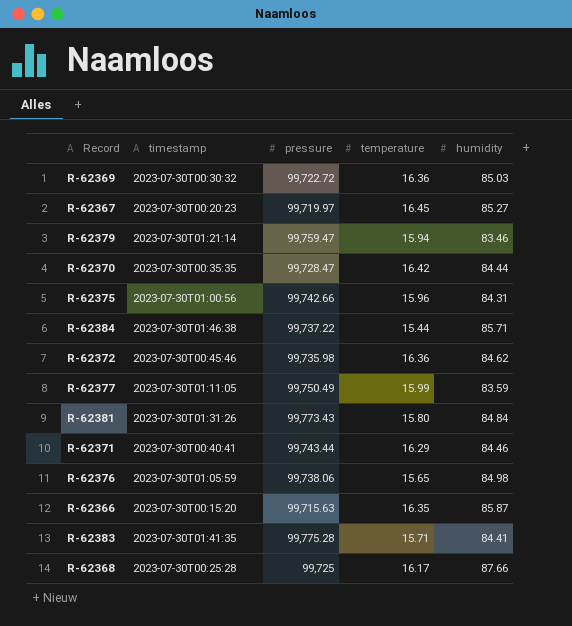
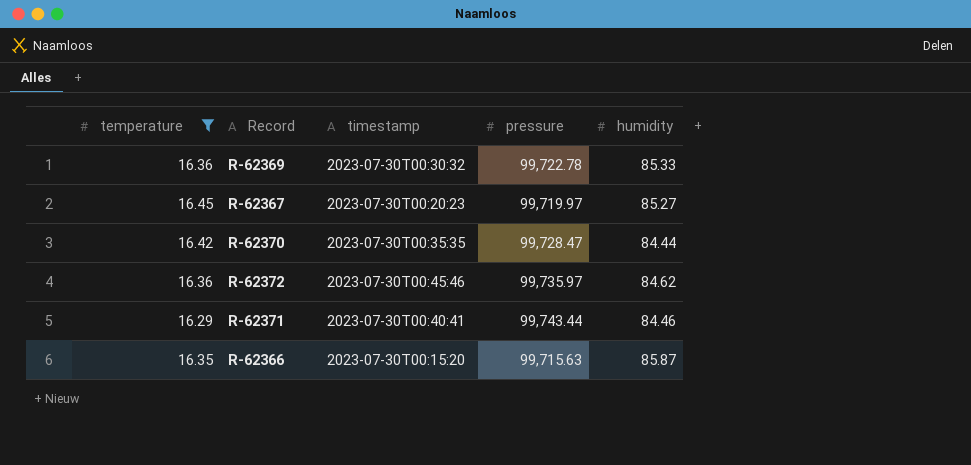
filter: none -> temperature >= 16.29
column temperature | position: 4 -> 1
R-62369 | pressure: 99,722.72 -> 99,722.78
R-62369 | humidity: 85.03 -> 85.33
R-62372 | pressure: 99,735.98 -> 99,735.97

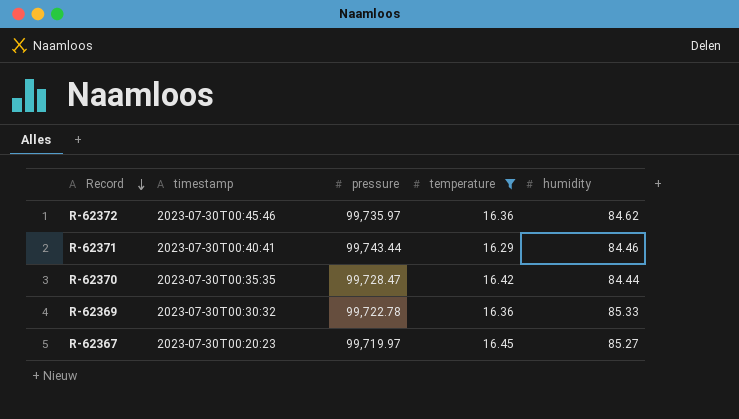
row order: none -> Record descending
column temperature | position: 1 -> 4
row R-62366: 16.35 | 2023-07-30T00:15:20 | 99,715.63 | 85.87 -> none

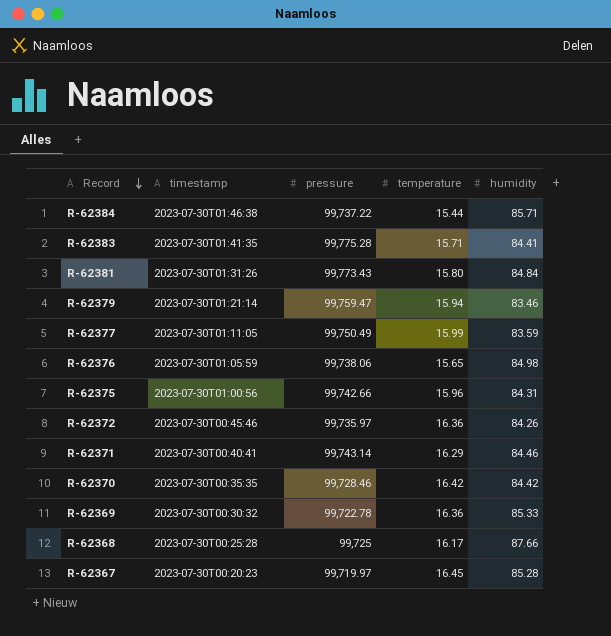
filter: temperature >= 16.29 -> none
R-62372 | humidity: 84.62 -> 84.26
R-62371 | pressure: 99,743.44 -> 99,743.14
R-62370 | pressure: 99,728.47 -> 99,728.46
R-62370 | humidity: 84.44 -> 84.42
R-62367 | humidity: 85.27 -> 85.28

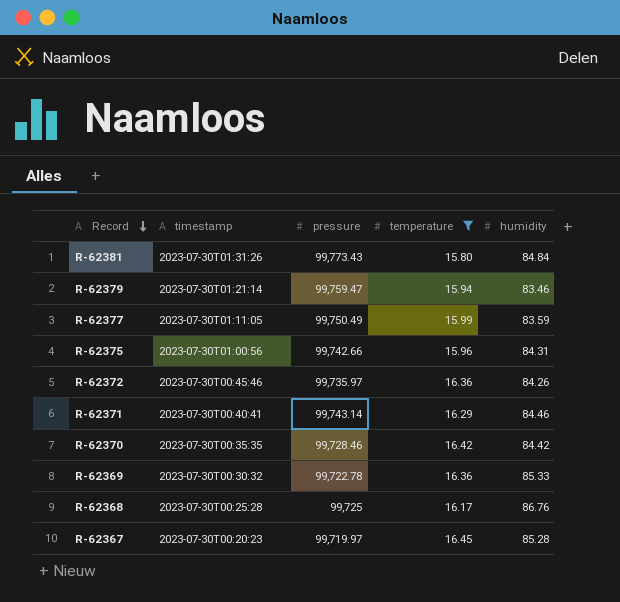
filter: none -> temperature >= 15.80
R-62368 | humidity: 87.66 -> 86.76

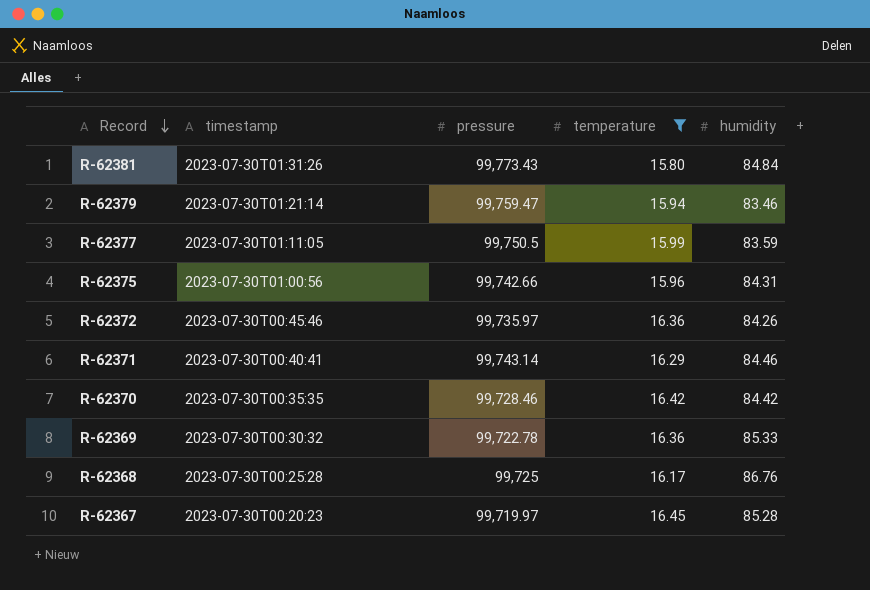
R-62377 | pressure: 99,750.49 -> 99,750.5

